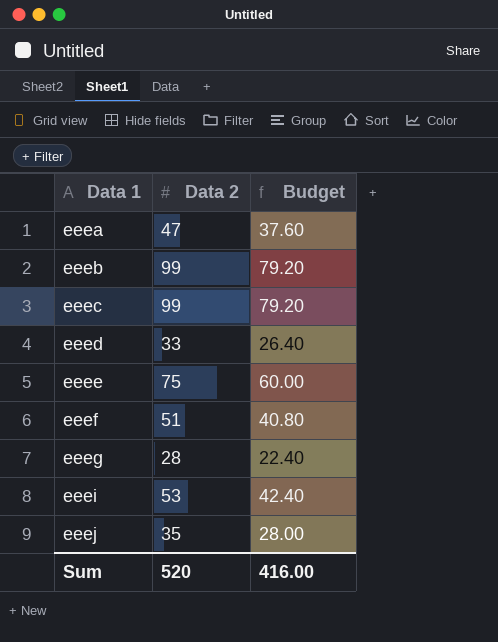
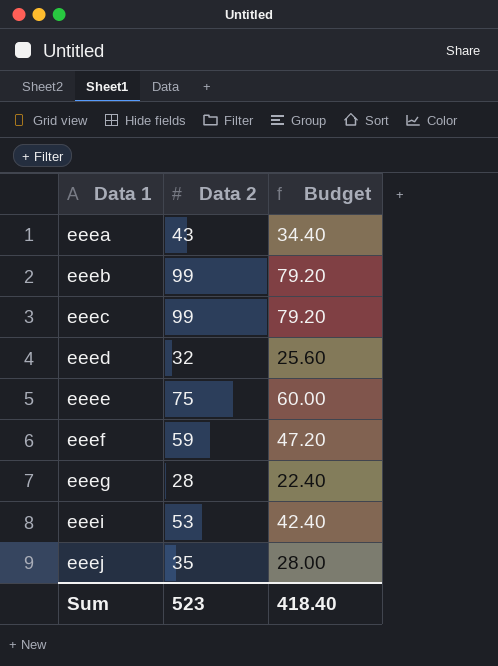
eeea | Data 2: 47 -> 43
eeea | Budget: 37.60 -> 34.40
eeed | Data 2: 33 -> 32
eeed | Budget: 26.40 -> 25.60
eeef | Data 2: 51 -> 59
eeef | Budget: 40.80 -> 47.20
Sum | Data 2: 520 -> 523
Sum | Budget: 416.00 -> 418.40

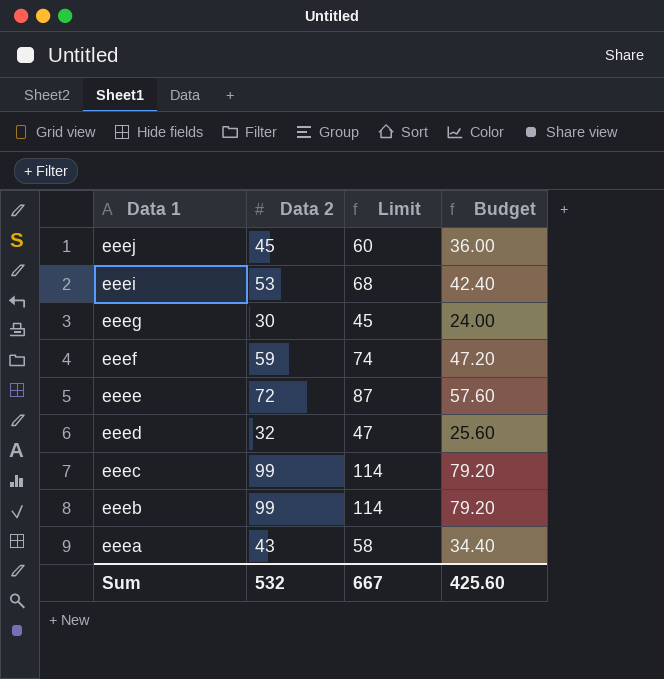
row order: Data 1 ascending -> Data 1 descending
column Limit | formula: none -> [Data 2] + 15
eeej | Data 2: 35 -> 45
eeej | Budget: 28.00 -> 36.00
eeeg | Data 2: 28 -> 30
eeeg | Budget: 22.40 -> 24.00
eeee | Data 2: 75 -> 72
eeee | Budget: 60.00 -> 57.60
Sum | Data 2: 523 -> 532
Sum | Budget: 418.40 -> 425.60

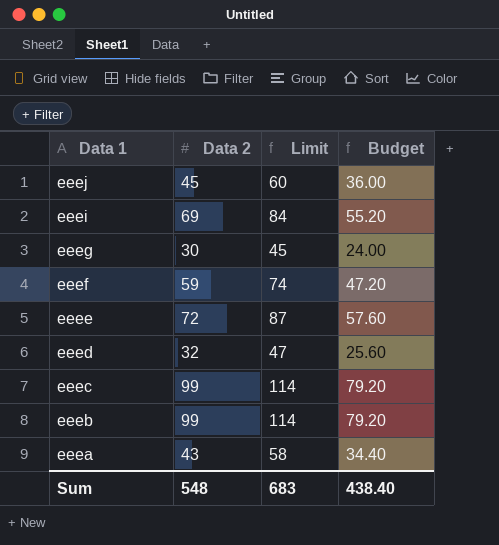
eeei | Data 2: 53 -> 69
eeei | Limit: 68 -> 84
eeei | Budget: 42.40 -> 55.20
Sum | Data 2: 532 -> 548
Sum | Limit: 667 -> 683
Sum | Budget: 425.60 -> 438.40

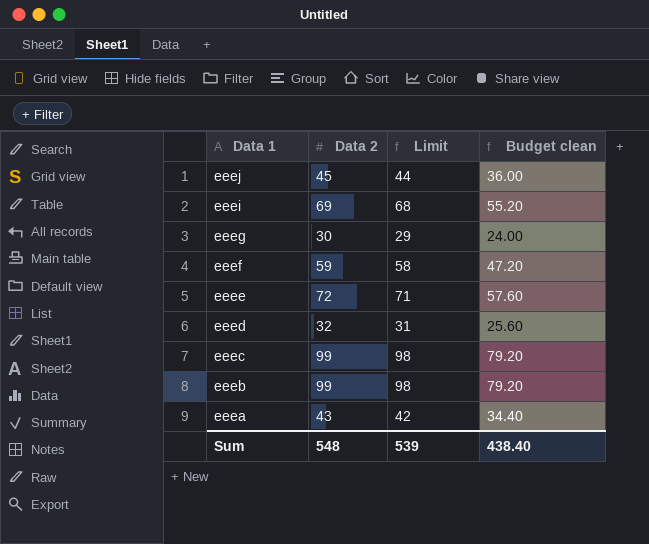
column Limit | formula: [Data 2] + 15 -> [Data 2] - 1
column name: Budget -> Budget clean
Sum | Limit: 683 -> 539

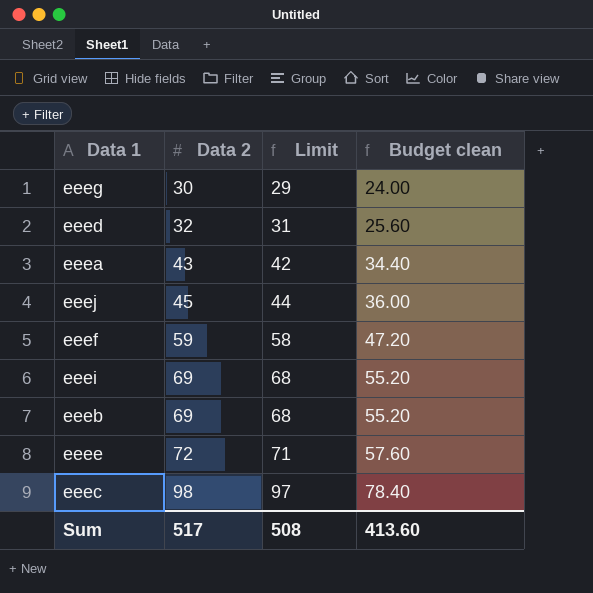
row order: Data 1 descending -> Data 2 ascending
eeeb | Data 2: 99 -> 69
eeeb | Limit: 98 -> 68
eeeb | Budget clean: 79.20 -> 55.20
eeec | Data 2: 99 -> 98
eeec | Limit: 98 -> 97
eeec | Budget clean: 79.20 -> 78.40
Sum | Data 2: 548 -> 517
Sum | Limit: 539 -> 508
Sum | Budget clean: 438.40 -> 413.60

